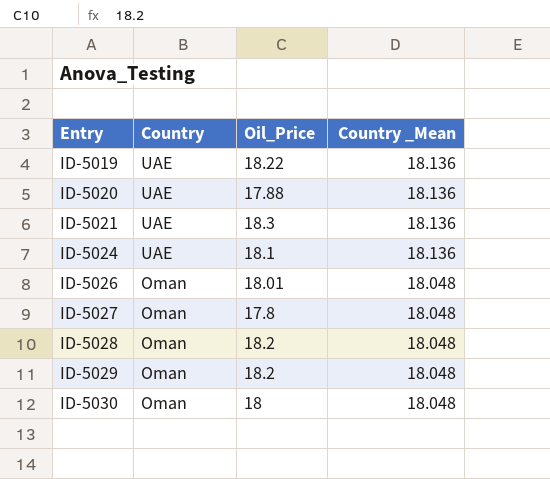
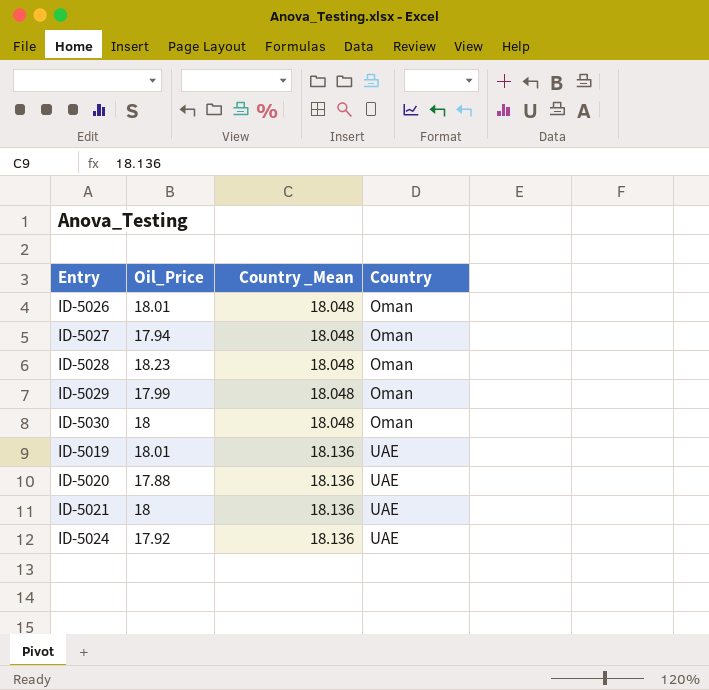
row order: Entry ascending -> Country _Mean ascending
column Country | position: 2 -> 4
ID-5027 | Oil_Price: 17.8 -> 17.94
ID-5028 | Oil_Price: 18.2 -> 18.23
ID-5029 | Oil_Price: 18.2 -> 17.99
ID-5019 | Oil_Price: 18.22 -> 18.01
ID-5021 | Oil_Price: 18.3 -> 18
ID-5024 | Oil_Price: 18.1 -> 17.92

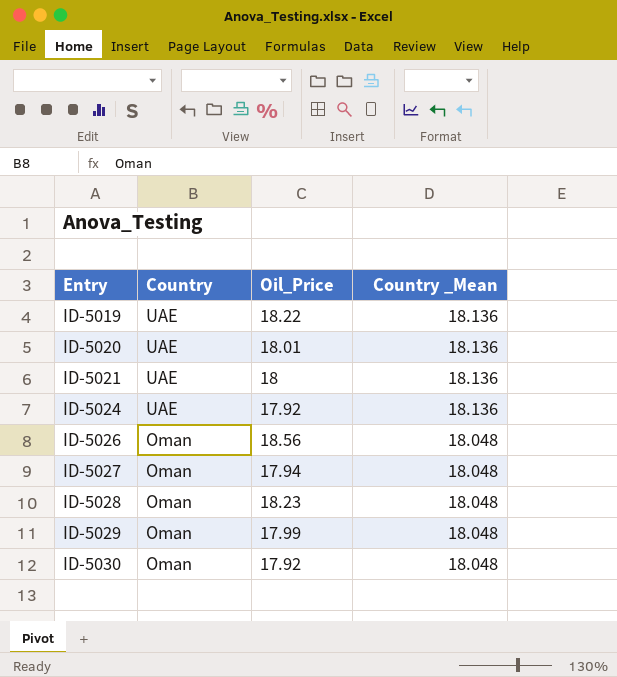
row order: Country _Mean ascending -> Entry ascending
column Country | position: 4 -> 2
ID-5019 | Oil_Price: 18.01 -> 18.22
ID-5020 | Oil_Price: 17.88 -> 18.01
ID-5026 | Oil_Price: 18.01 -> 18.56
ID-5030 | Oil_Price: 18 -> 17.92

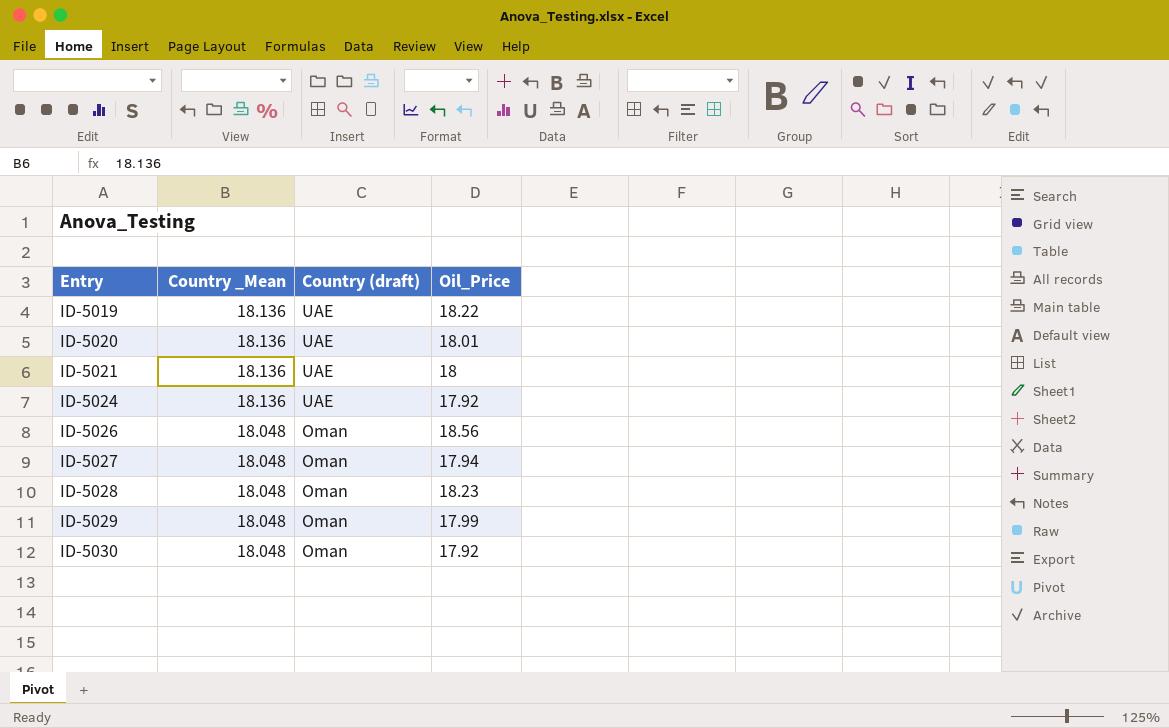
column Country _Mean | position: 4 -> 2
column name: Country -> Country (draft)

